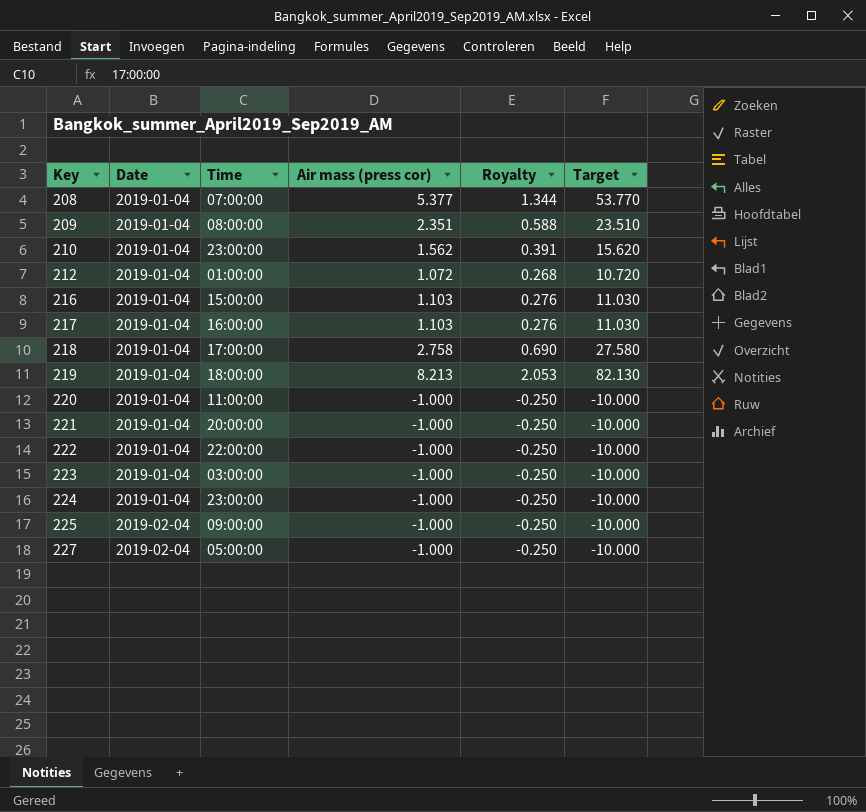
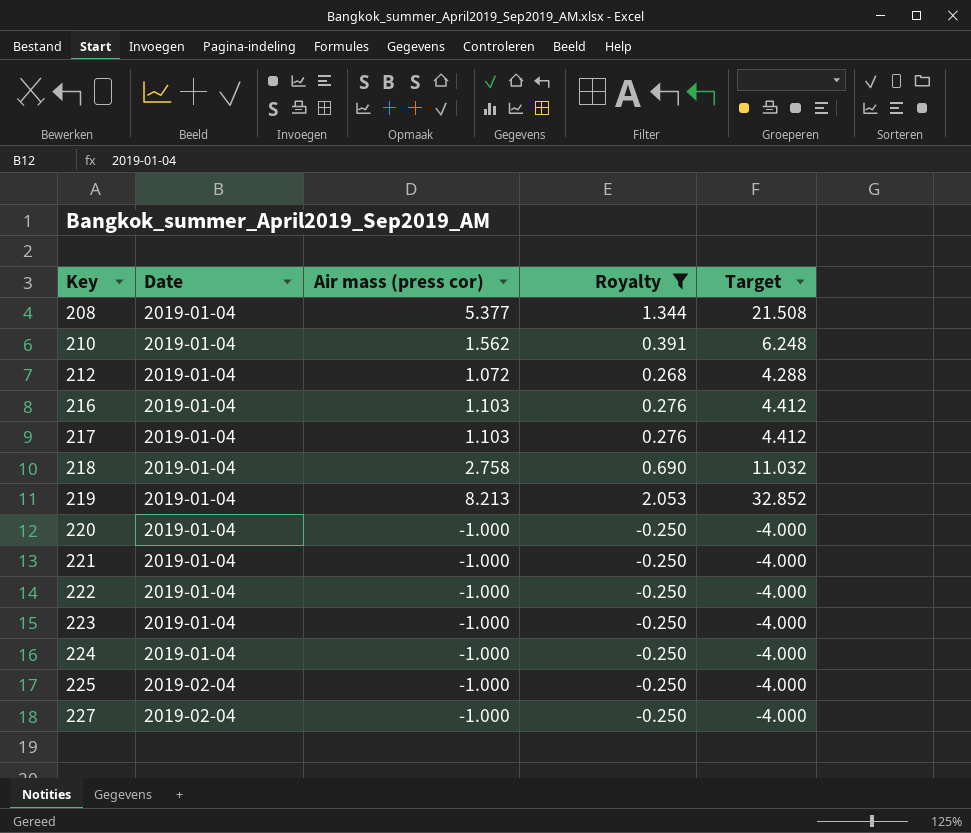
filter: none -> Royalty != 0.588
column Time | position: 3 -> none
column Target | formula: [Air mass (press cor)] * 10 -> [Air mass (press cor)] * 4

